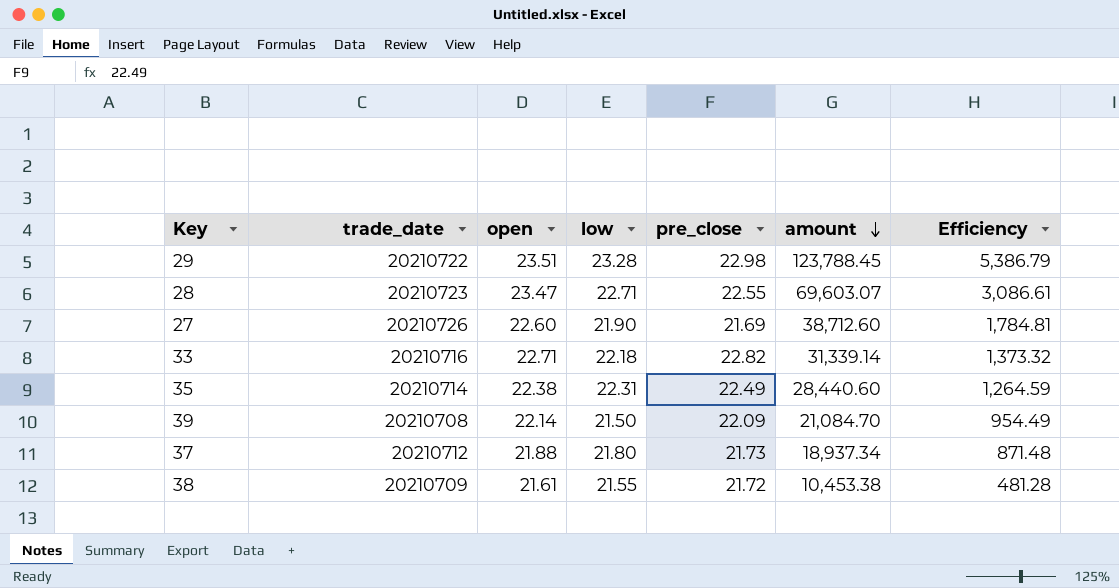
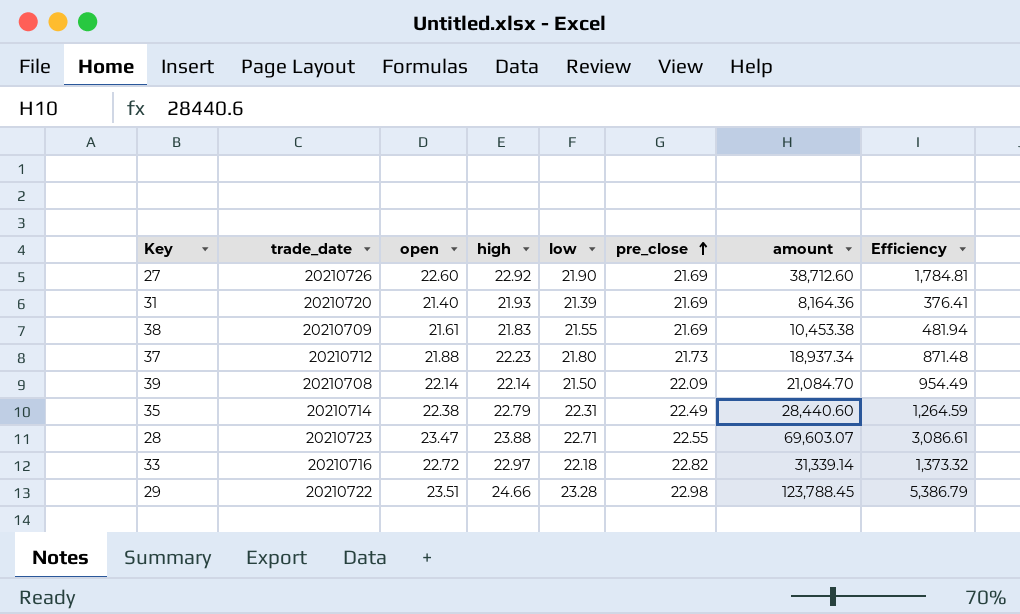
row order: amount descending -> pre_close ascending
column high | position: none -> 4
row 31: none -> 20210720 | 21.40 | 21.93 | 21.39 | 21.69 | 8,164.36 | 376.41
38 | pre_close: 21.72 -> 21.69
38 | Efficiency: 481.28 -> 481.94
33 | open: 22.71 -> 22.72

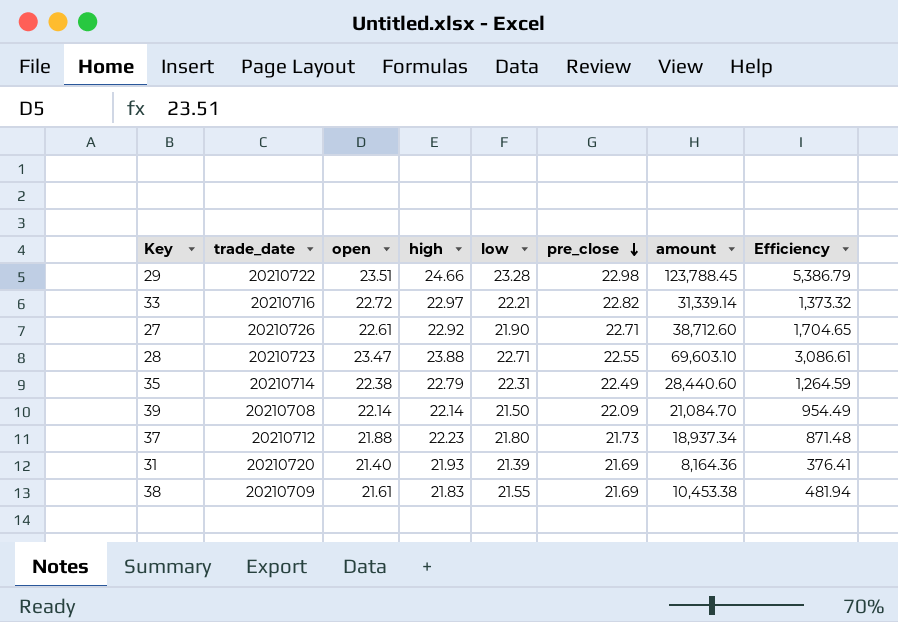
row order: pre_close ascending -> pre_close descending
33 | low: 22.18 -> 22.21
27 | open: 22.60 -> 22.61
27 | pre_close: 21.69 -> 22.71
27 | Efficiency: 1,784.81 -> 1,704.65
28 | amount: 69,603.07 -> 69,603.10

